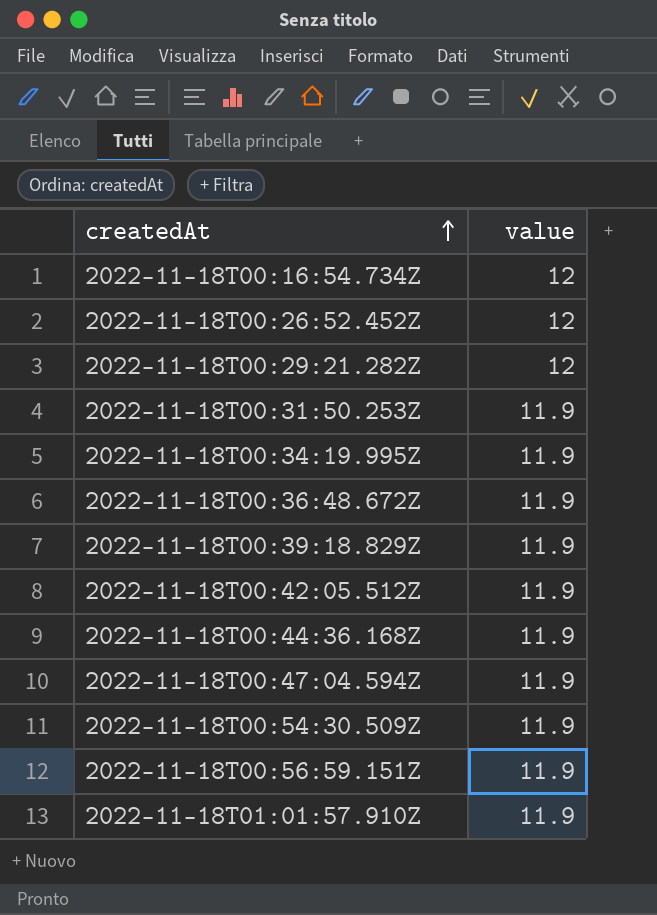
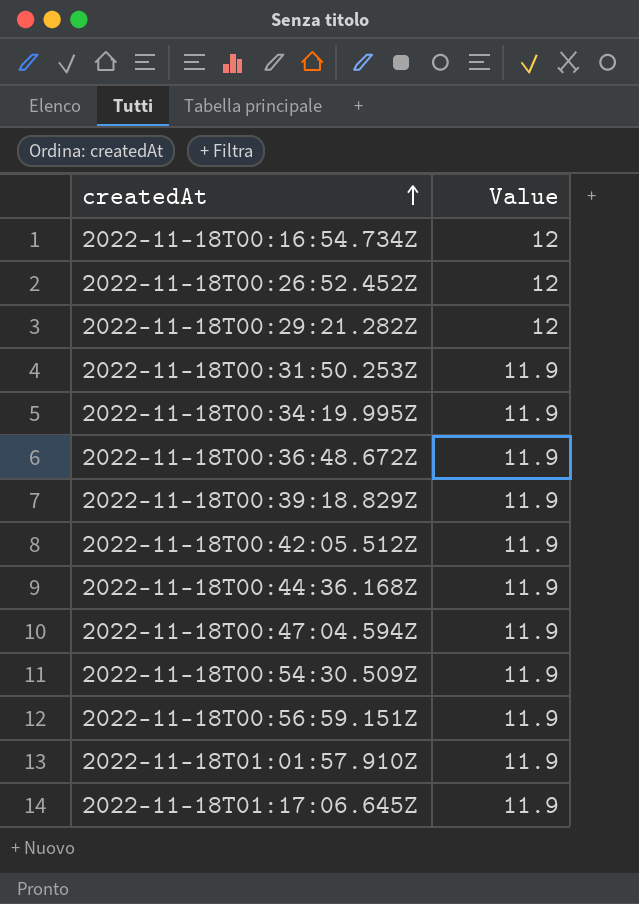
column name: value -> Value
row 2022-11-18T01:17:06.645Z: none -> 11.9

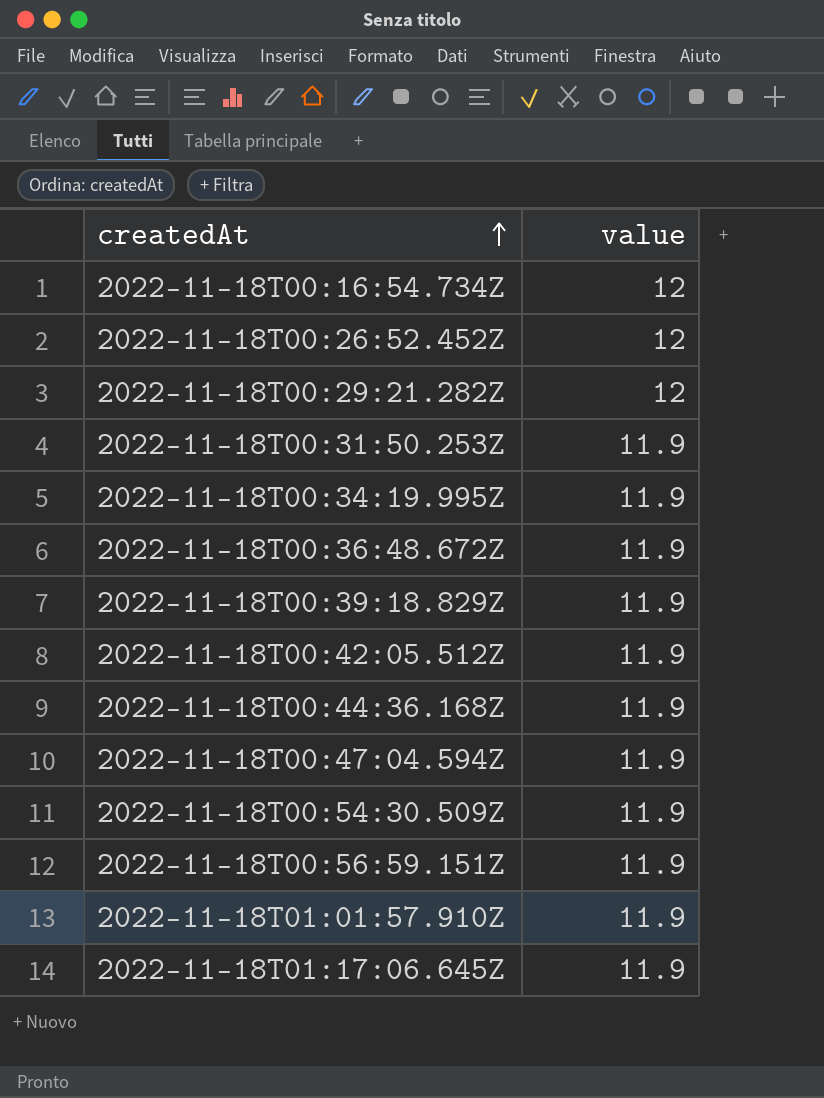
column name: Value -> value

